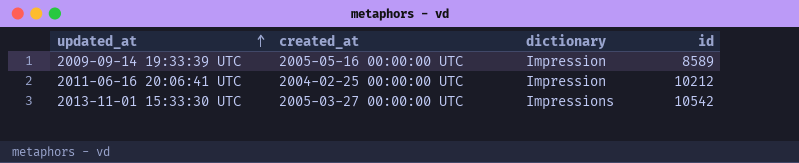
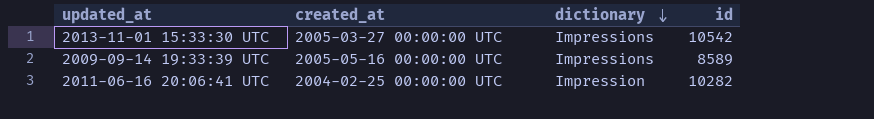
row order: updated_at ascending -> dictionary descending
2009-09-14 19:33:39 UTC | dictionary: Impression -> Impressions
2011-06-16 20:06:41 UTC | id: 10212 -> 10282

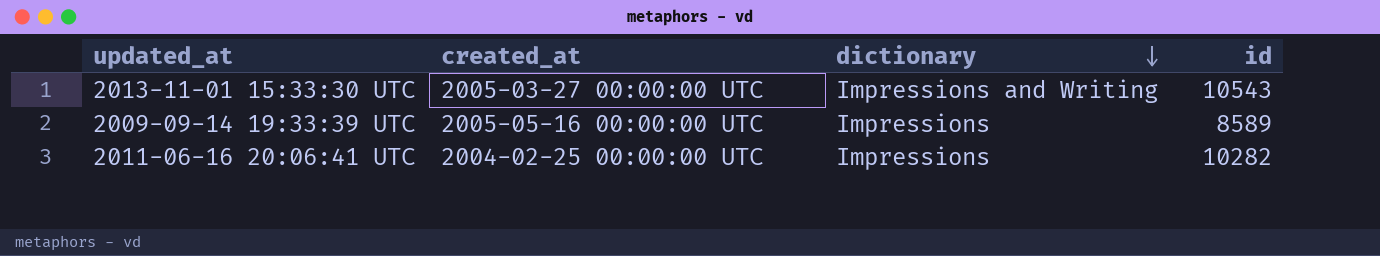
2013-11-01 15:33:30 UTC | dictionary: Impressions -> Impressions and Writing
2013-11-01 15:33:30 UTC | id: 10542 -> 10543
2011-06-16 20:06:41 UTC | dictionary: Impression -> Impressions

